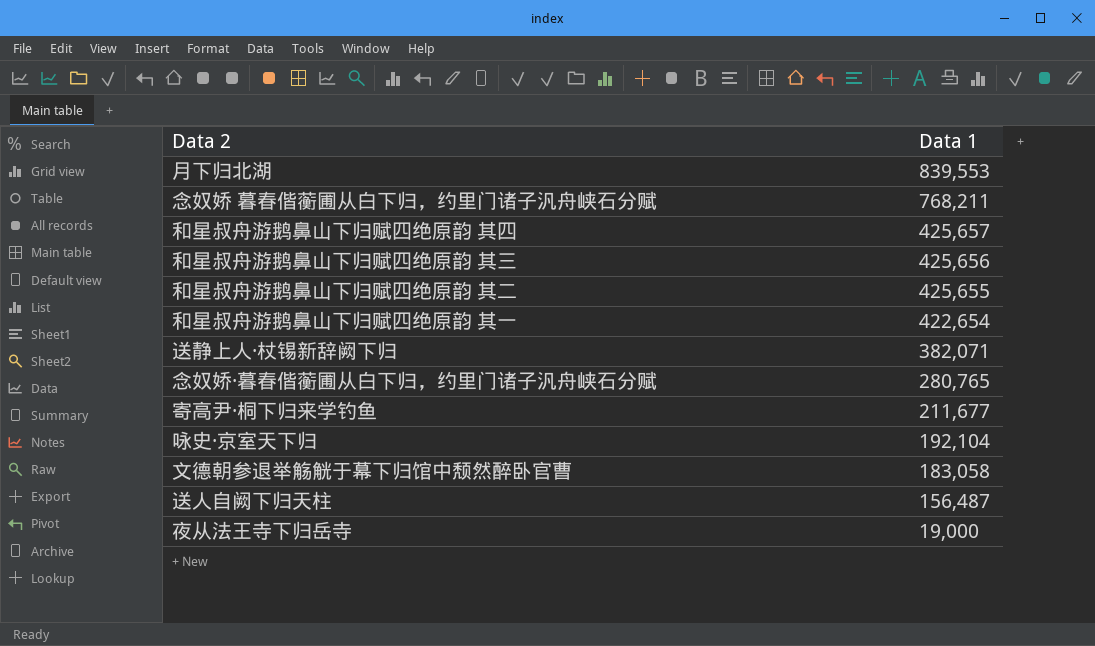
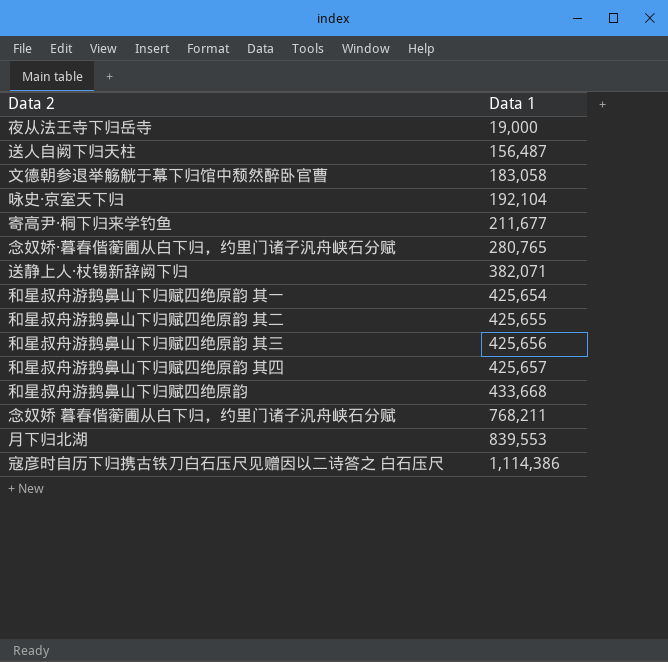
row order: Data 1 descending -> Data 1 ascending
和星叔舟游鹅鼻山下归赋四绝原韵 其一 | Data 1: 422,654 -> 425,654
row 和星叔舟游鹅鼻山下归赋四绝原韵: none -> 433,668
row 寇彦时自历下归携古铁刀白石压尺见赠因以二诗答之 白石压尺: none -> 1,114,386

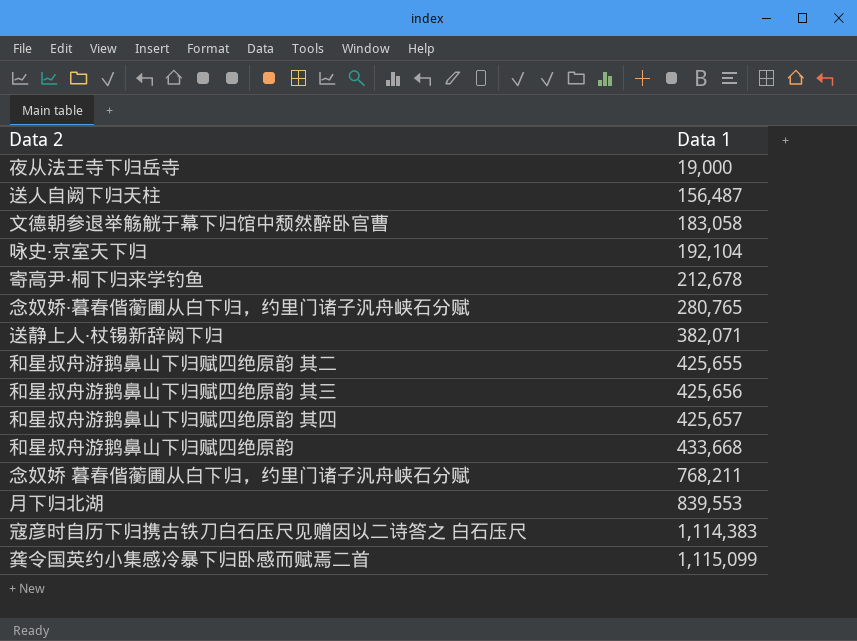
row 和星叔舟游鹅鼻山下归赋四绝原韵 其一: 425,654 -> none
寄高尹·桐下归来学钓鱼 | Data 1: 211,677 -> 212,678
寇彦时自历下归携古铁刀白石压尺见赠因以二诗答之 白石压尺 | Data 1: 1,114,386 -> 1,114,383
row 龚令国英约小集感冷暴下归卧感而赋焉二首: none -> 1,115,099

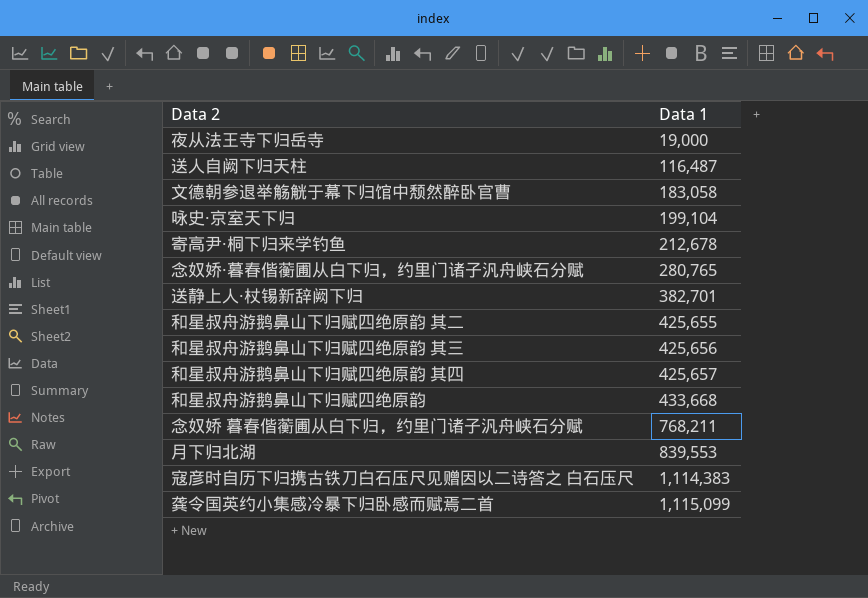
送人自阙下归天柱 | Data 1: 156,487 -> 116,487
咏史·京室天下归 | Data 1: 192,104 -> 199,104
送静上人·杖锡新辞阙下归 | Data 1: 382,071 -> 382,701

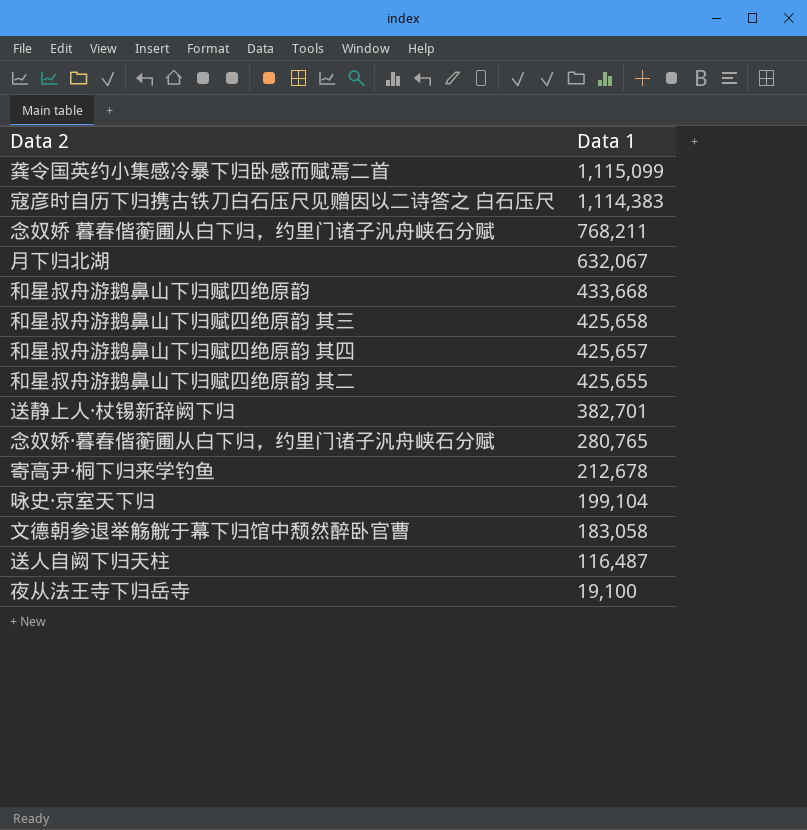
row order: Data 1 ascending -> Data 1 descending
月下归北湖 | Data 1: 839,553 -> 632,067
和星叔舟游鹅鼻山下归赋四绝原韵 其三 | Data 1: 425,656 -> 425,658
夜从法王寺下归岳寺 | Data 1: 19,000 -> 19,100

